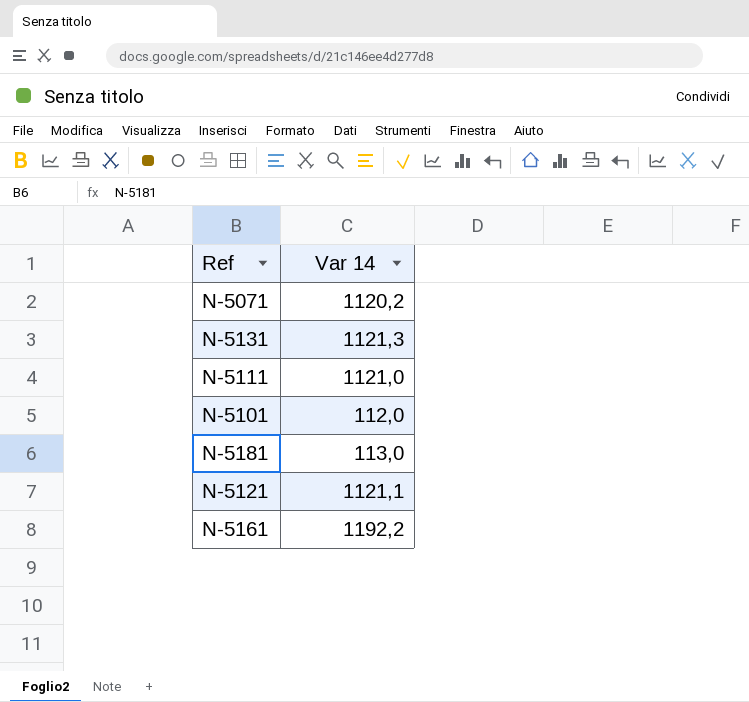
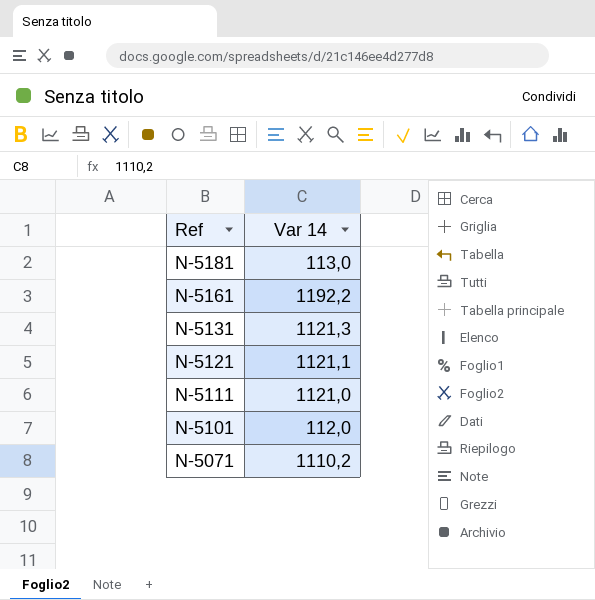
row order: none -> Ref descending
N-5071 | Var 14: 1120,2 -> 1110,2

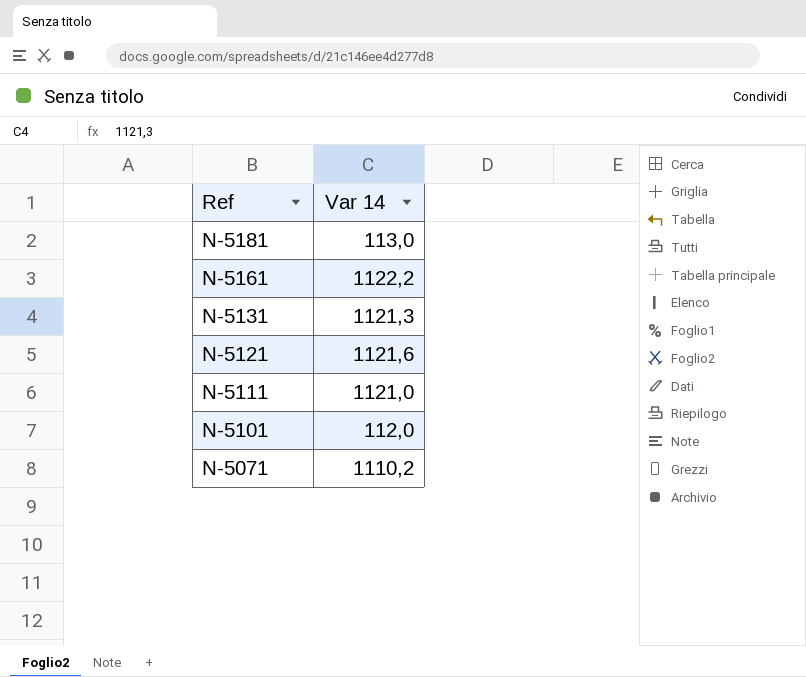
N-5161 | Var 14: 1192,2 -> 1122,2
N-5121 | Var 14: 1121,1 -> 1121,6

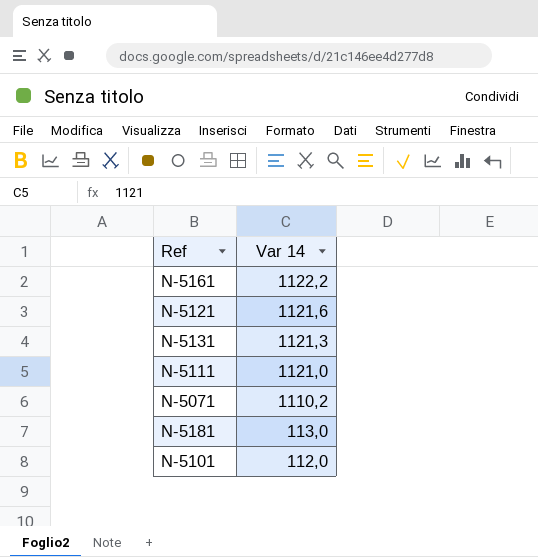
row order: Ref descending -> Var 14 descending

